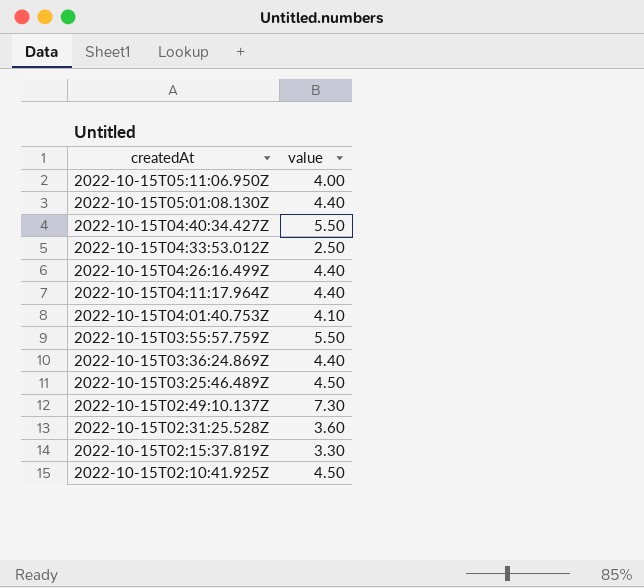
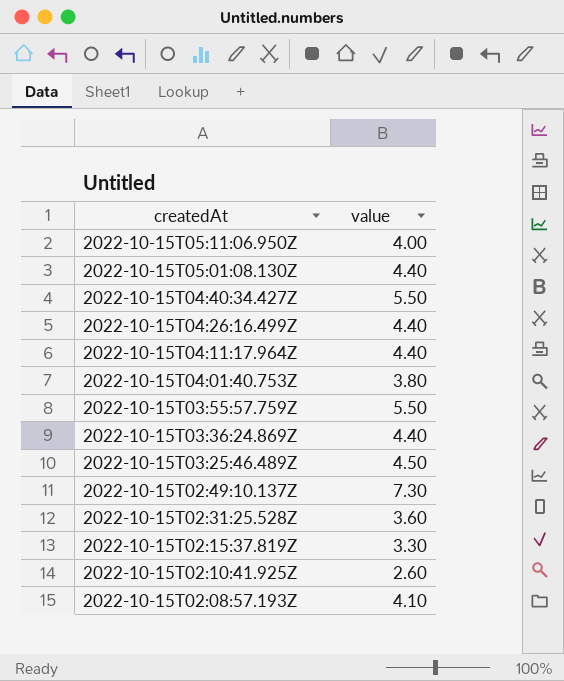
row 2022-10-15T04:33:53.012Z: 2.50 -> none
2022-10-15T04:01:40.753Z | value: 4.10 -> 3.80
2022-10-15T02:10:41.925Z | value: 4.50 -> 2.60
row 2022-10-15T02:08:57.193Z: none -> 4.10

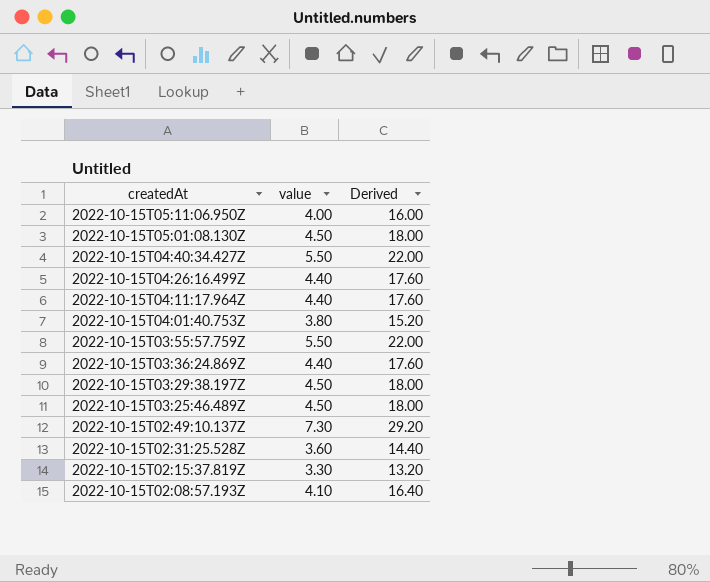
column Derived | formula: none -> [value] * 4
row 2022-10-15T02:10:41.925Z: 2.60 -> none
2022-10-15T05:01:08.130Z | value: 4.40 -> 4.50
row 2022-10-15T03:29:38.197Z: none -> 4.50 | 18.00

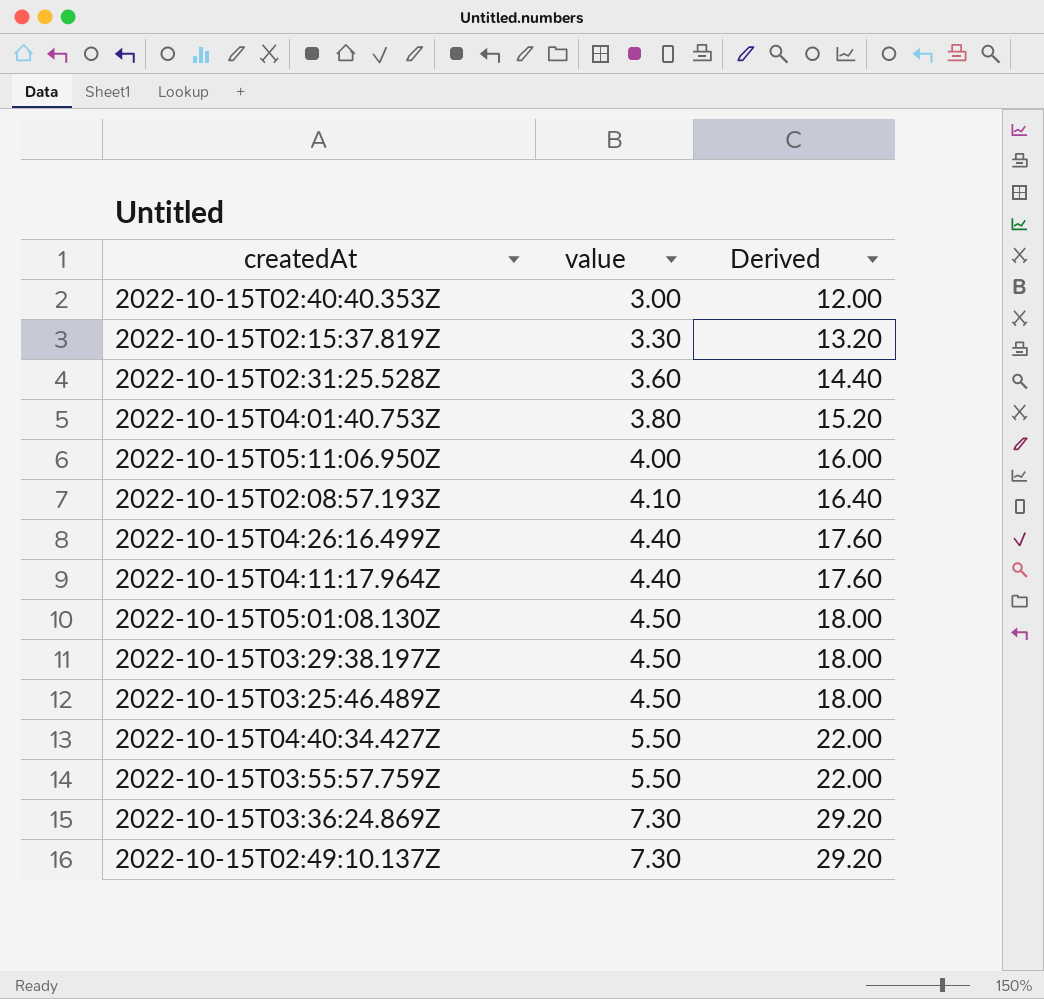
row order: createdAt descending -> value ascending
row 2022-10-15T02:40:40.353Z: none -> 3.00 | 12.00
2022-10-15T03:36:24.869Z | value: 4.40 -> 7.30
2022-10-15T03:36:24.869Z | Derived: 17.60 -> 29.20

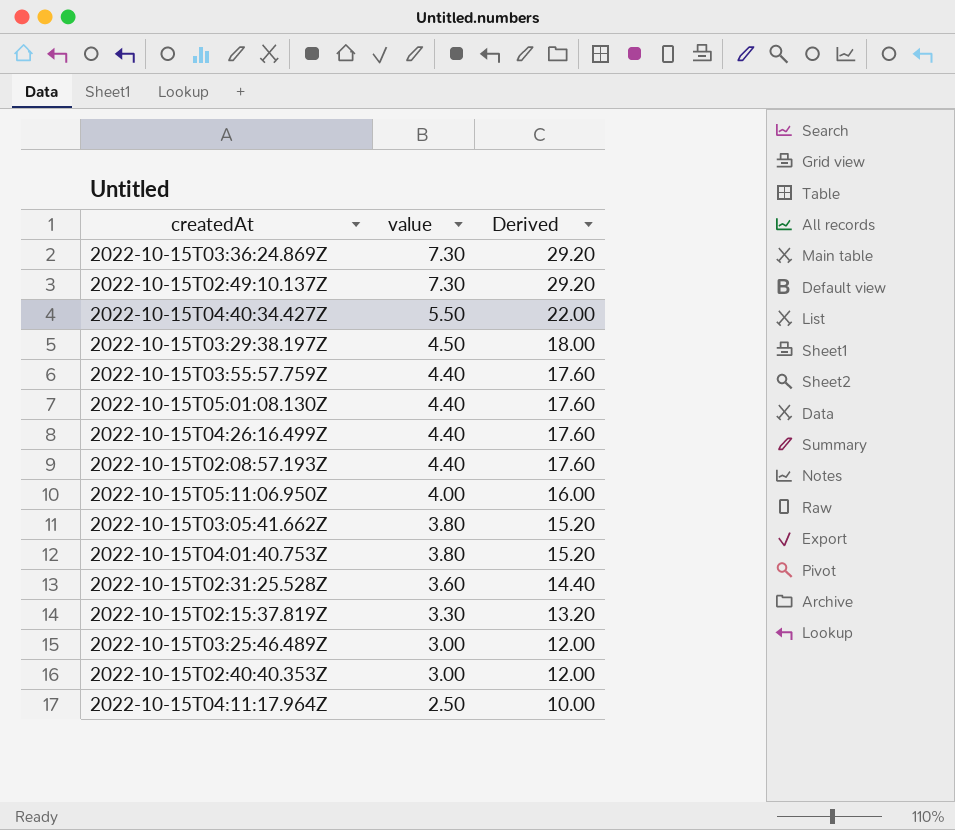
row order: value ascending -> value descending
2022-10-15T03:55:57.759Z | value: 5.50 -> 4.40
2022-10-15T03:55:57.759Z | Derived: 22.00 -> 17.60
2022-10-15T05:01:08.130Z | value: 4.50 -> 4.40
2022-10-15T05:01:08.130Z | Derived: 18.00 -> 17.60
2022-10-15T02:08:57.193Z | value: 4.10 -> 4.40
2022-10-15T02:08:57.193Z | Derived: 16.40 -> 17.60
row 2022-10-15T03:05:41.662Z: none -> 3.80 | 15.20
2022-10-15T03:25:46.489Z | value: 4.50 -> 3.00
2022-10-15T03:25:46.489Z | Derived: 18.00 -> 12.00
2022-10-15T04:11:17.964Z | value: 4.40 -> 2.50
2022-10-15T04:11:17.964Z | Derived: 17.60 -> 10.00

